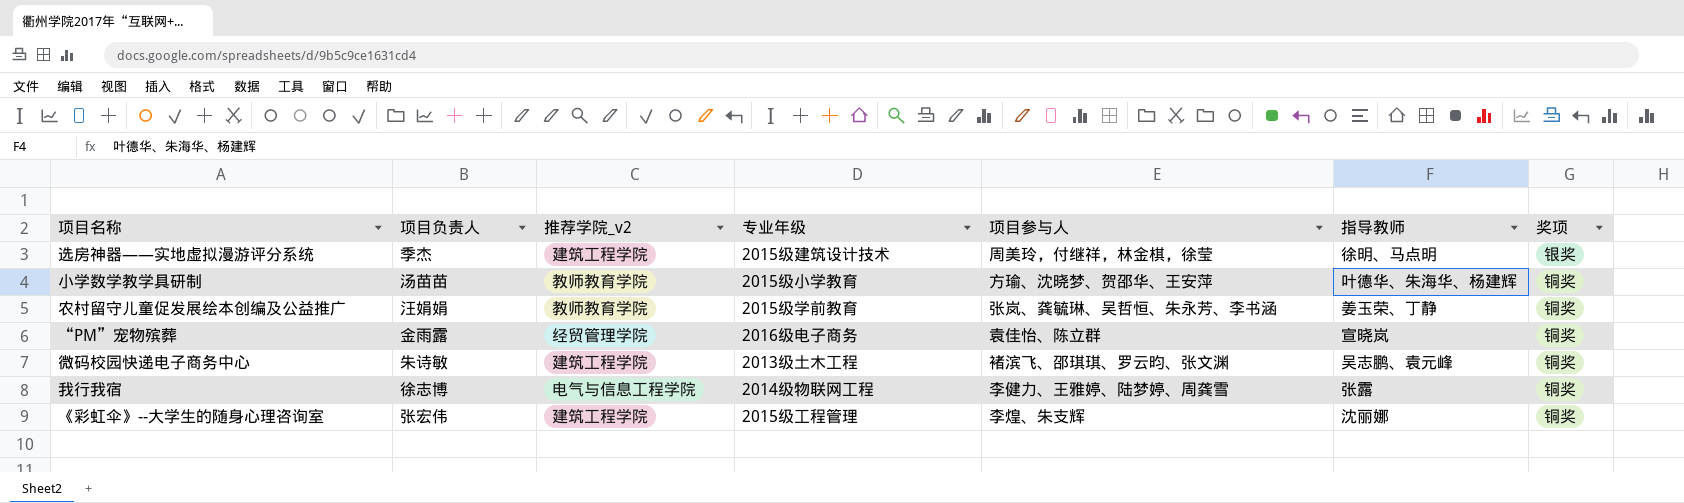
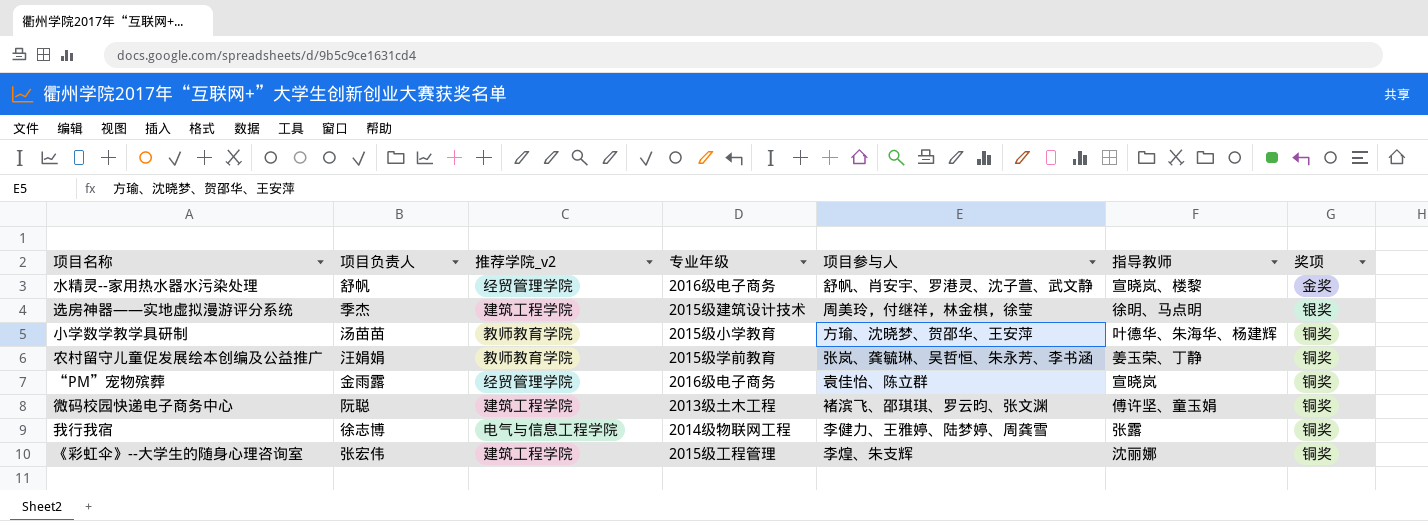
row 水精灵--家用热水器水污染处理: none -> 舒帆 | 经贸管理学院 | 2016级电子商务 | 舒帆、肖安宇、罗港灵、沈子萱、武文静 | 宣晓岚、楼黎 | 金奖
微码校园快递电子商务中心 | 项目负责人: 朱诗敏 -> 阮聪
微码校园快递电子商务中心 | 指导教师: 吴志鹏、袁元峰 -> 傅许坚、童玉娟

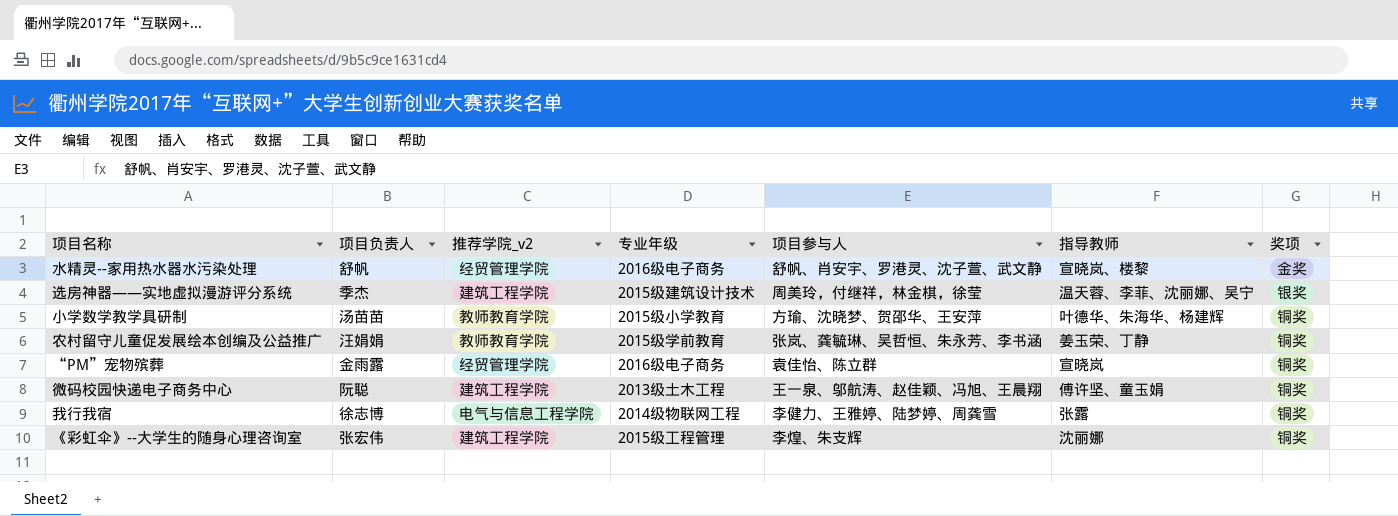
选房神器——实地虚拟漫游评分系统 | 指导教师: 徐明、马点明 -> 温天蓉、李菲、沈丽娜、吴宁
微码校园快递电子商务中心 | 项目参与人: 褚滨飞、邵琪琪、罗云昀、张文渊 -> 王一泉、邬航涛、赵佳颖、冯旭、王晨翔

